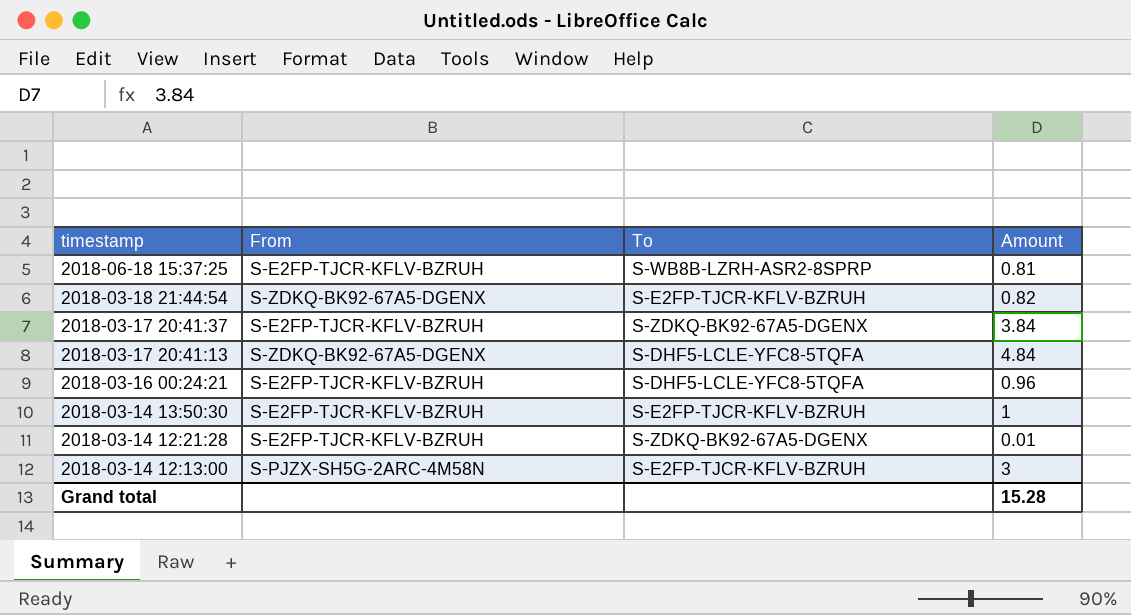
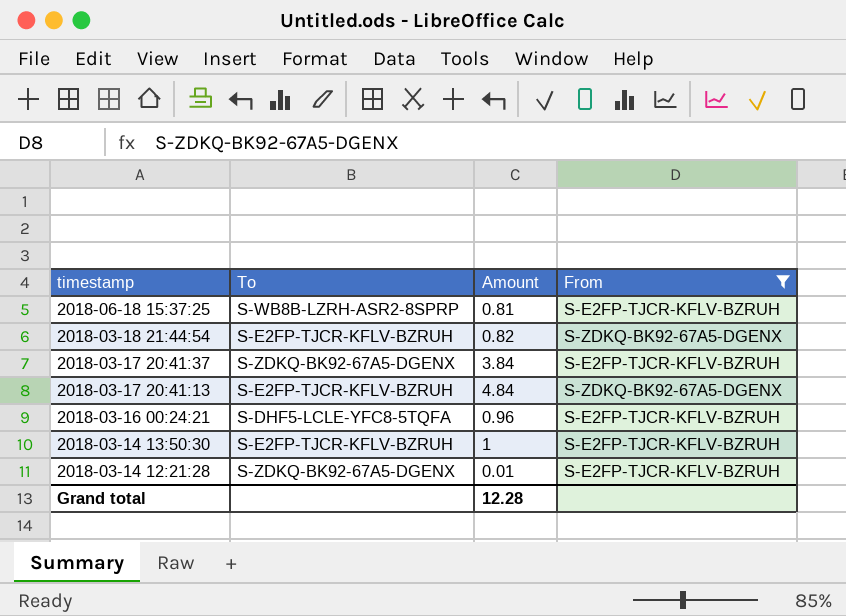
filter: none -> From != S-PJZX-SH5G-2ARC-4M58N
column From | position: 2 -> 4
2018-03-17 20:41:13 | To: S-DHF5-LCLE-YFC8-5TQFA -> S-E2FP-TJCR-KFLV-BZRUH
Grand total | Amount: 15.28 -> 12.28

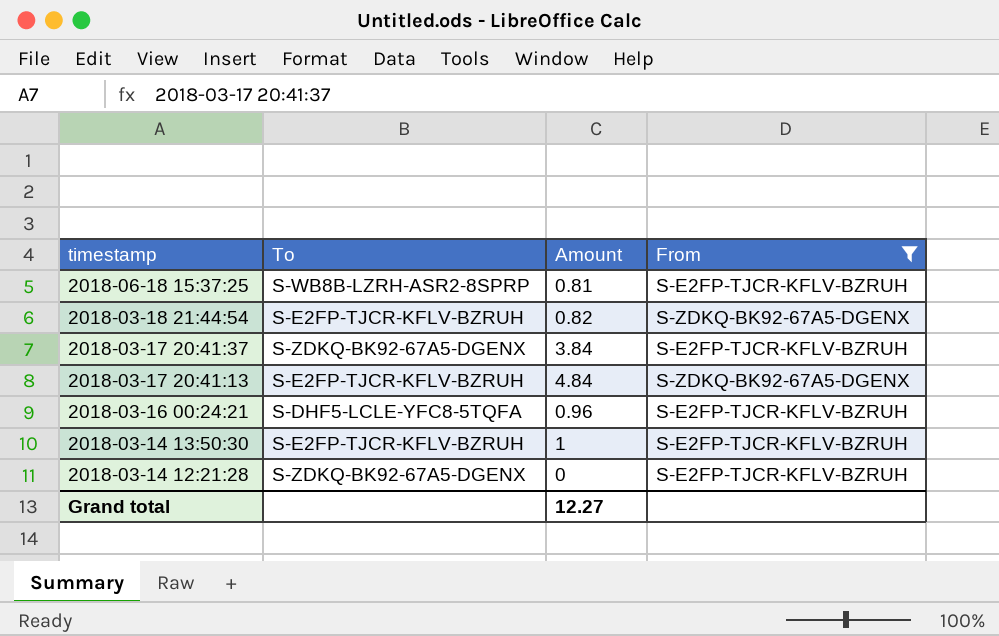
2018-03-14 12:21:28 | Amount: 0.01 -> 0
Grand total | Amount: 12.28 -> 12.27

